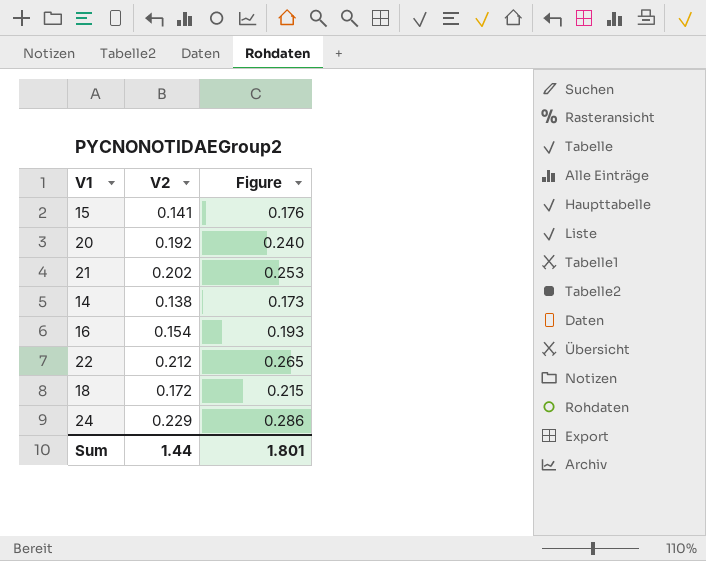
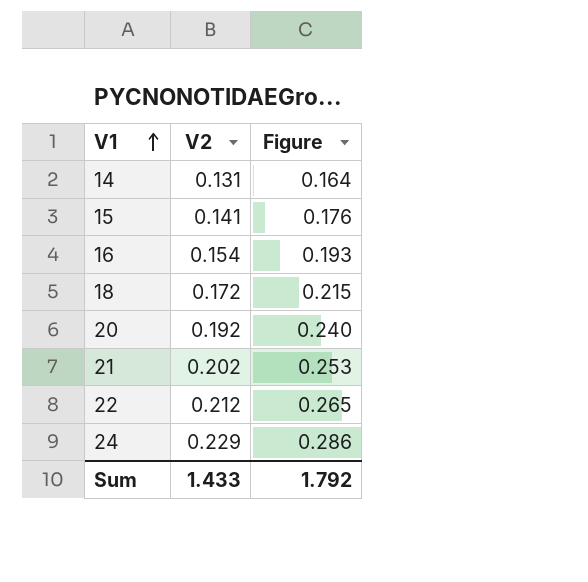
row order: none -> V1 ascending
14 | V2: 0.138 -> 0.131
14 | Figure: 0.173 -> 0.164
Sum | V2: 1.44 -> 1.433
Sum | Figure: 1.801 -> 1.792

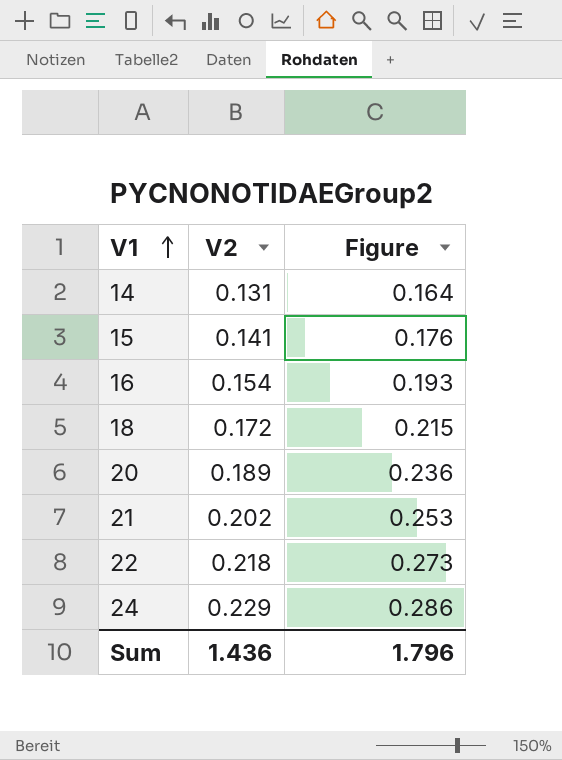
20 | V2: 0.192 -> 0.189
20 | Figure: 0.240 -> 0.236
22 | V2: 0.212 -> 0.218
22 | Figure: 0.265 -> 0.273
Sum | V2: 1.433 -> 1.436
Sum | Figure: 1.792 -> 1.796

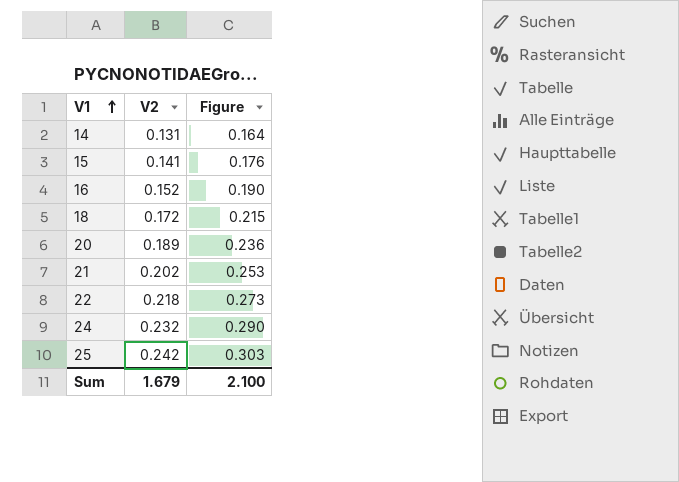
16 | V2: 0.154 -> 0.152
16 | Figure: 0.193 -> 0.190
24 | V2: 0.229 -> 0.232
24 | Figure: 0.286 -> 0.290
row 25: none -> 0.242 | 0.303
Sum | V2: 1.436 -> 1.679
Sum | Figure: 1.796 -> 2.100

